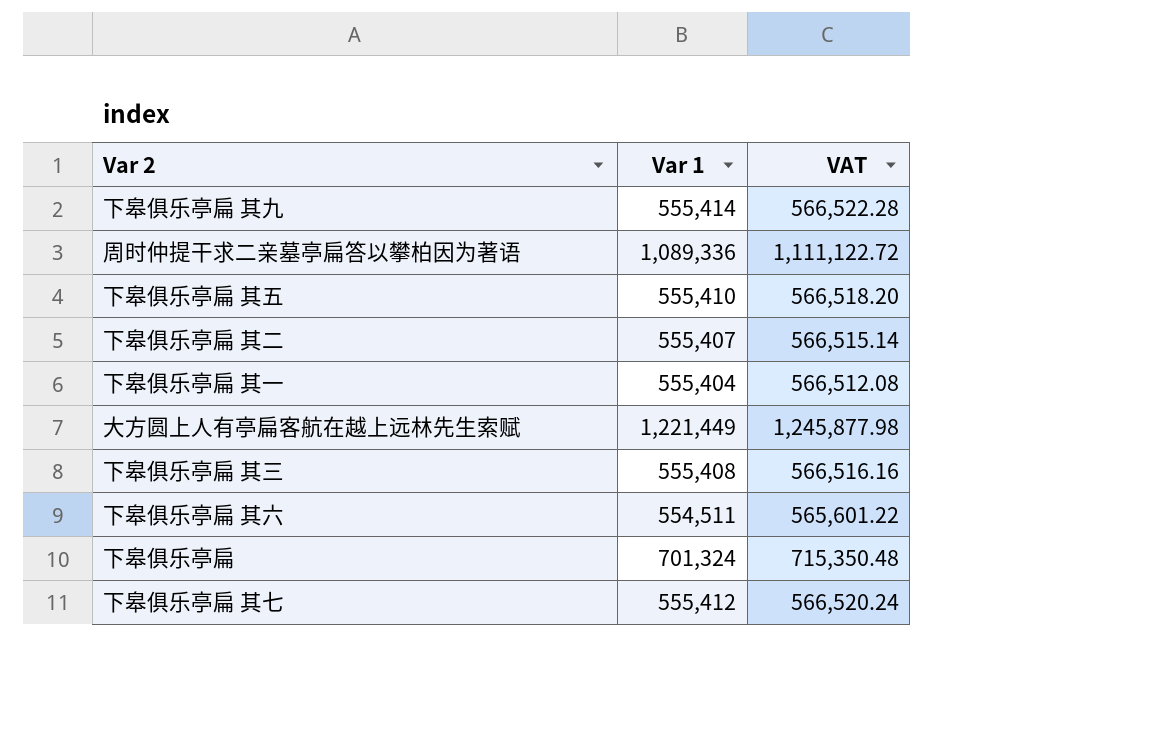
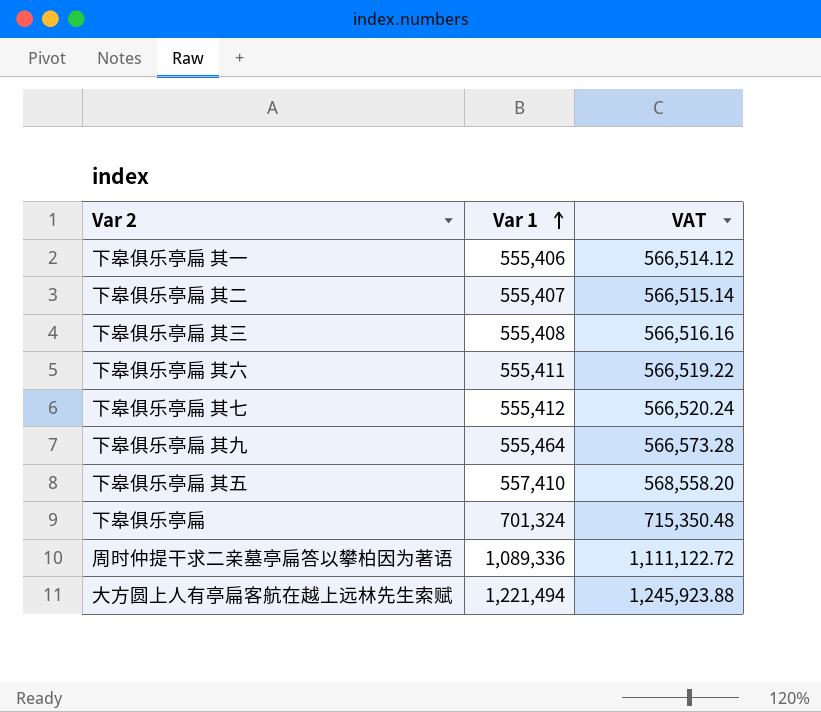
row order: none -> Var 1 ascending
下皋俱乐亭扁 其一 | Var 1: 555,404 -> 555,406
下皋俱乐亭扁 其一 | VAT: 566,512.08 -> 566,514.12
下皋俱乐亭扁 其六 | Var 1: 554,511 -> 555,411
下皋俱乐亭扁 其六 | VAT: 565,601.22 -> 566,519.22
下皋俱乐亭扁 其九 | Var 1: 555,414 -> 555,464
下皋俱乐亭扁 其九 | VAT: 566,522.28 -> 566,573.28
下皋俱乐亭扁 其五 | Var 1: 555,410 -> 557,410
下皋俱乐亭扁 其五 | VAT: 566,518.20 -> 568,558.20
大方圆上人有亭扁客航在越上远林先生索赋 | Var 1: 1,221,449 -> 1,221,494
大方圆上人有亭扁客航在越上远林先生索赋 | VAT: 1,245,877.98 -> 1,245,923.88

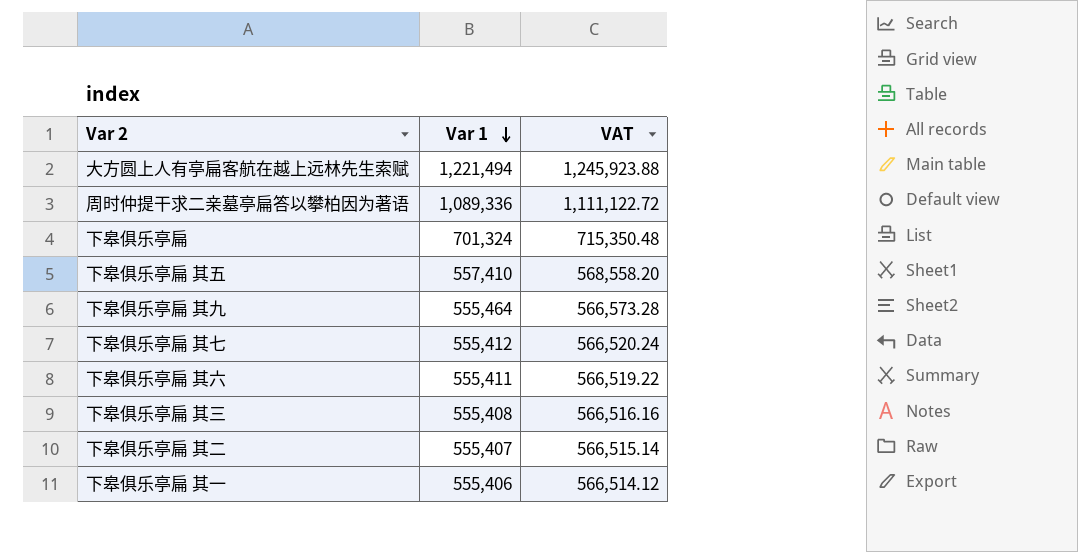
row order: Var 1 ascending -> Var 1 descending

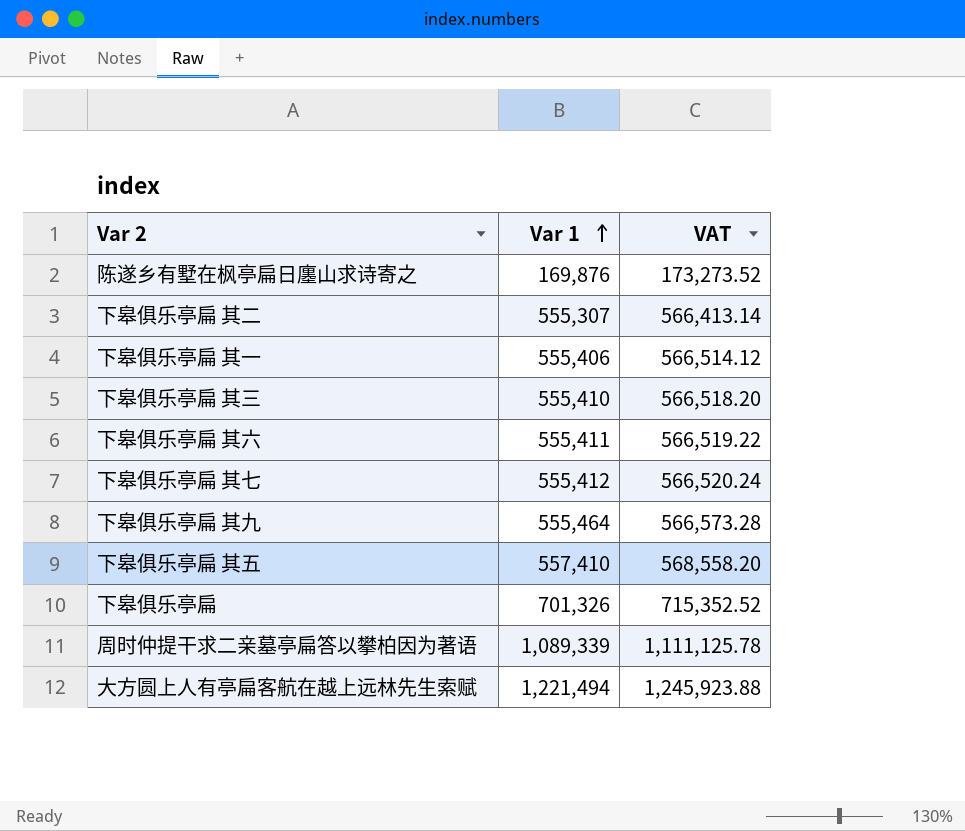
row order: Var 1 descending -> Var 1 ascending
row 陈遂乡有墅在枫亭扁日廛山求诗寄之: none -> 169,876 | 173,273.52
下皋俱乐亭扁 其二 | Var 1: 555,407 -> 555,307
下皋俱乐亭扁 其二 | VAT: 566,515.14 -> 566,413.14
下皋俱乐亭扁 其三 | Var 1: 555,408 -> 555,410
下皋俱乐亭扁 其三 | VAT: 566,516.16 -> 566,518.20
下皋俱乐亭扁 | Var 1: 701,324 -> 701,326
下皋俱乐亭扁 | VAT: 715,350.48 -> 715,352.52
周时仲提干求二亲墓亭扁答以攀柏因为著语 | Var 1: 1,089,336 -> 1,089,339
周时仲提干求二亲墓亭扁答以攀柏因为著语 | VAT: 1,111,122.72 -> 1,111,125.78

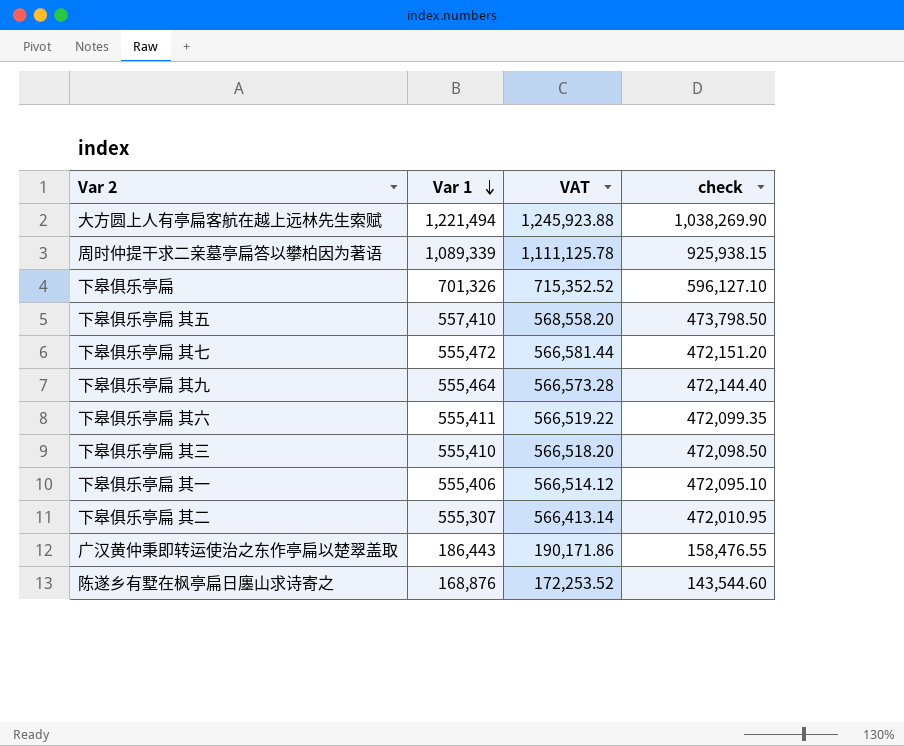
row order: Var 1 ascending -> Var 1 descending
column check | formula: none -> [Var 1] * 0.85
下皋俱乐亭扁 其七 | Var 1: 555,412 -> 555,472
下皋俱乐亭扁 其七 | VAT: 566,520.24 -> 566,581.44
row 广汉黄仲秉即转运使治之东作亭扁以楚翠盖取: none -> 186,443 | 190,171.86 | 158,476.55
陈遂乡有墅在枫亭扁日廛山求诗寄之 | Var 1: 169,876 -> 168,876
陈遂乡有墅在枫亭扁日廛山求诗寄之 | VAT: 173,273.52 -> 172,253.52

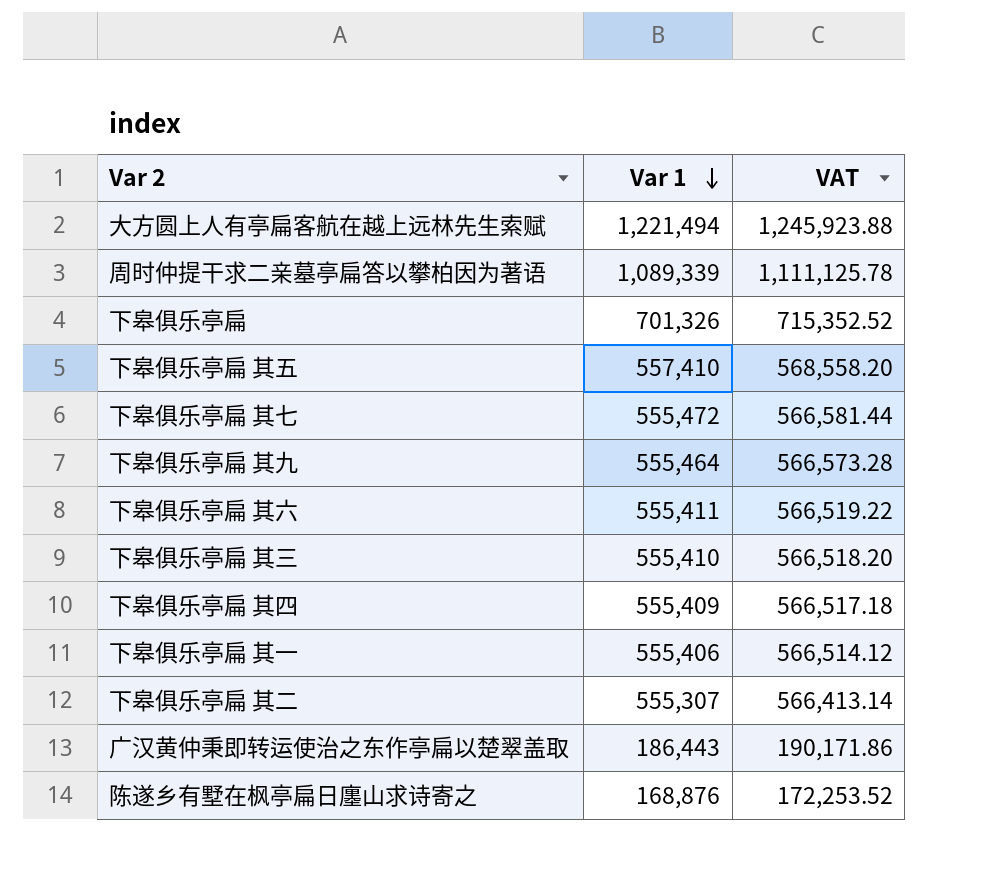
column check | formula: [Var 1] * 0.85 -> none
row 下皋俱乐亭扁 其四: none -> 555,409 | 566,517.18

